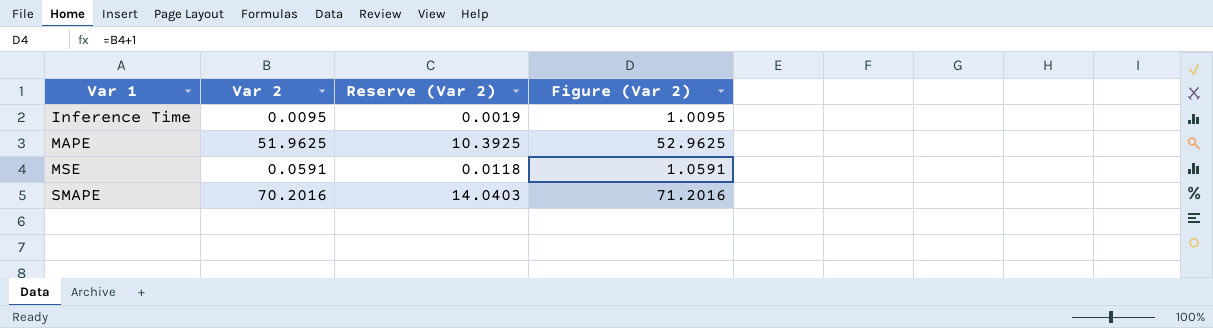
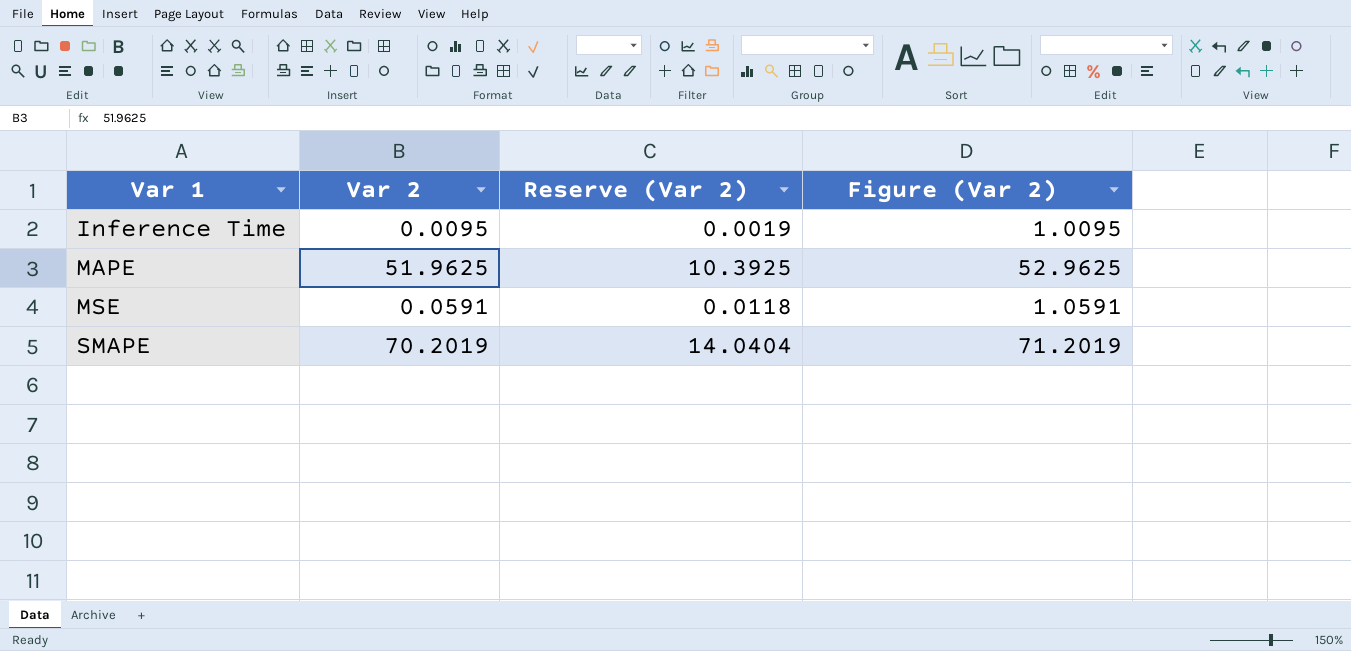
SMAPE | Var 2: 70.2016 -> 70.2019
SMAPE | Reserve (Var 2): 14.0403 -> 14.0404
SMAPE | Figure (Var 2): 71.2016 -> 71.2019

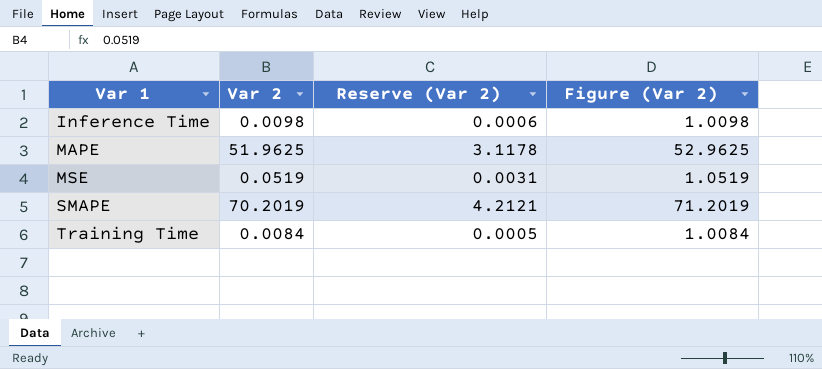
column Reserve (Var 2) | formula: [Var 2] * 0.2 -> [Var 2] * 0.06
Inference Time | Var 2: 0.0095 -> 0.0098
Inference Time | Figure (Var 2): 1.0095 -> 1.0098
MSE | Var 2: 0.0591 -> 0.0519
MSE | Figure (Var 2): 1.0591 -> 1.0519
row Training Time: none -> 0.0084 | 0.0005 | 1.0084

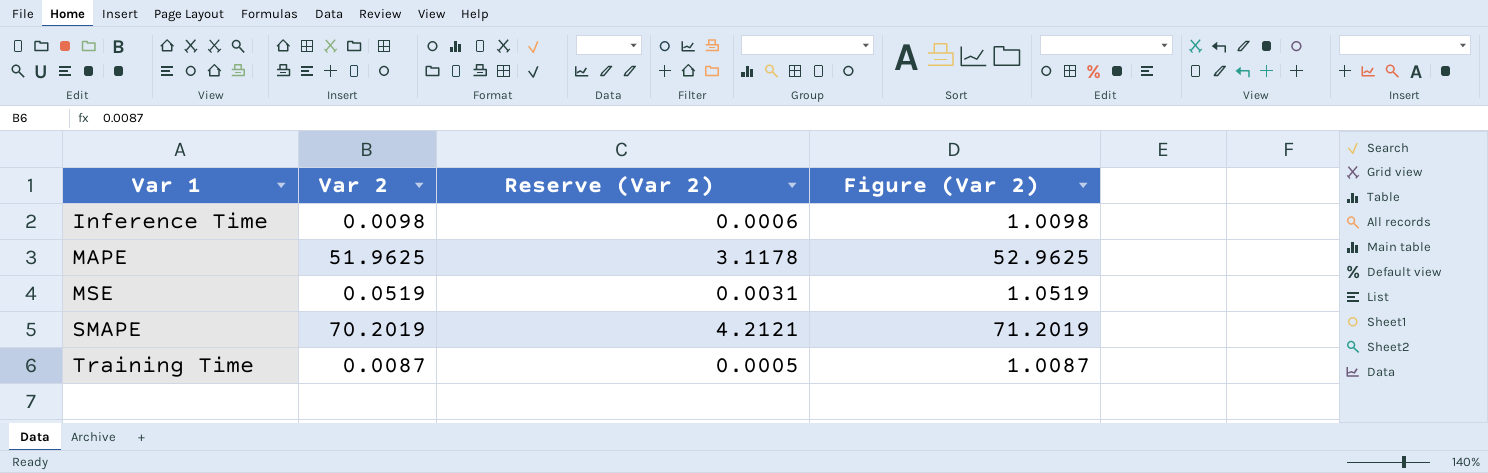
Training Time | Var 2: 0.0084 -> 0.0087
Training Time | Figure (Var 2): 1.0084 -> 1.0087

